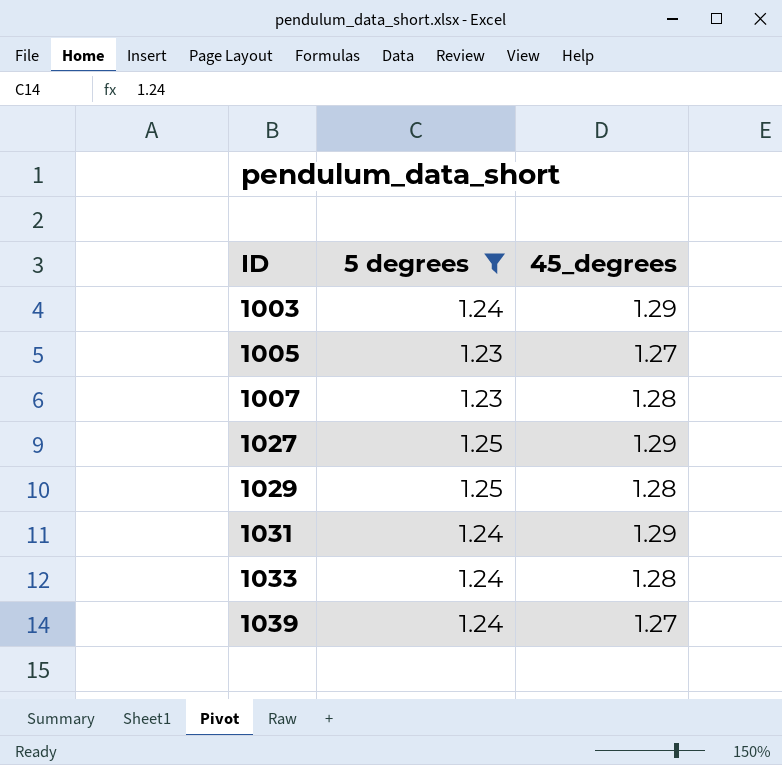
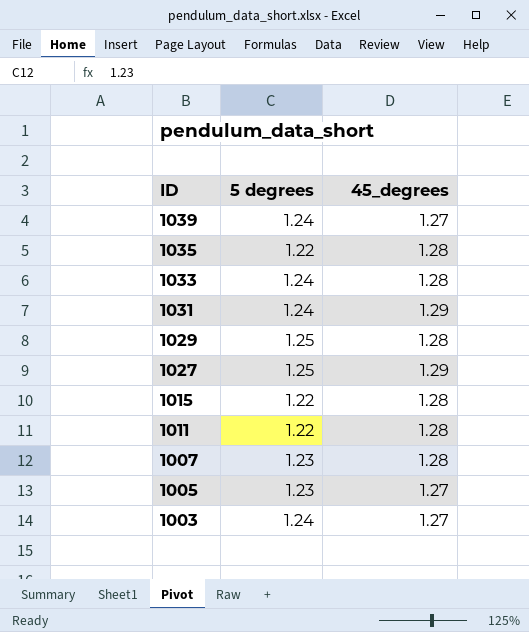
filter: 5 degrees != 1.22 -> none
row order: ID ascending -> ID descending
1003 | 45_degrees: 1.29 -> 1.27

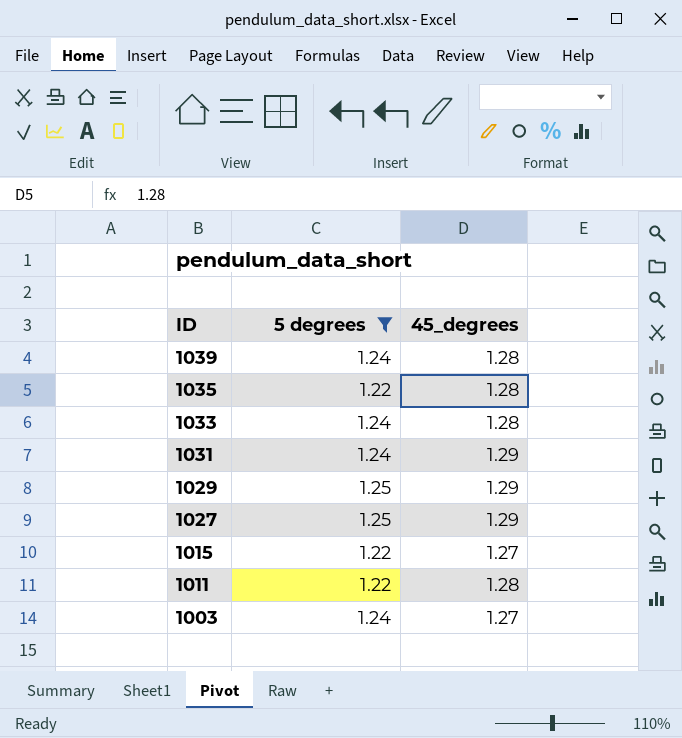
filter: none -> 5 degrees != 1.23
1039 | 45_degrees: 1.27 -> 1.28
1029 | 45_degrees: 1.28 -> 1.29
1015 | 45_degrees: 1.28 -> 1.27

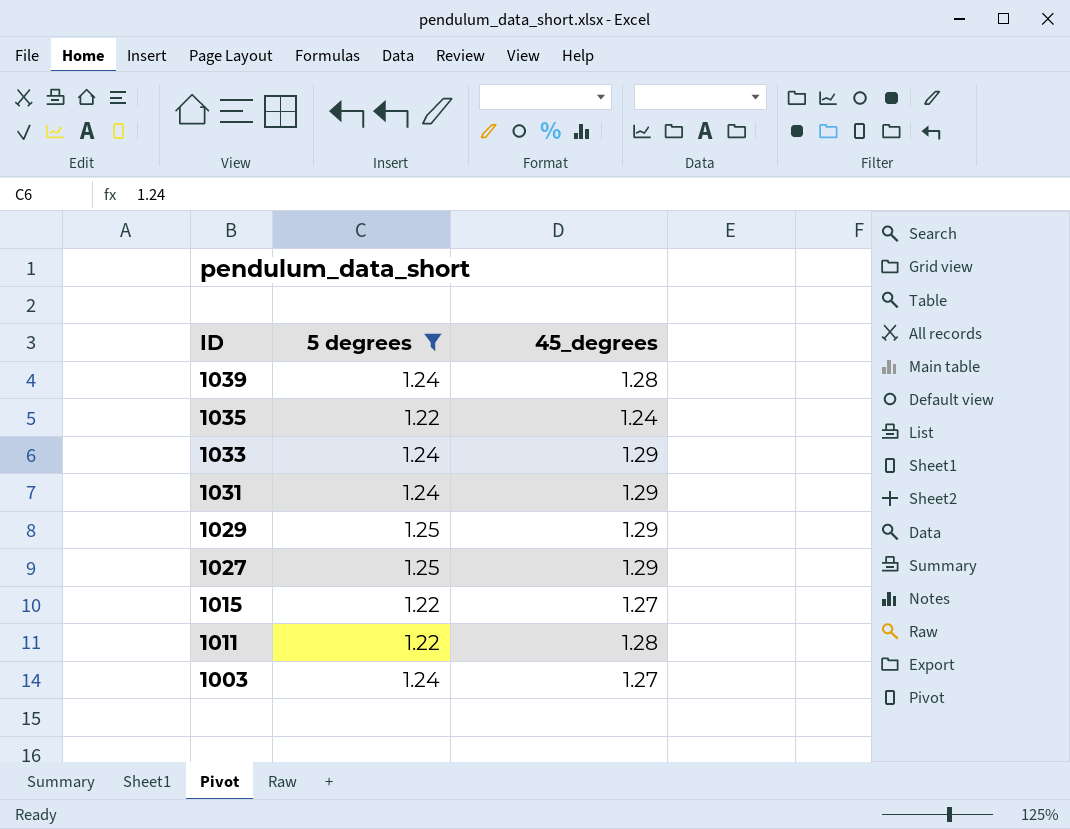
1035 | 45_degrees: 1.28 -> 1.24
1033 | 45_degrees: 1.28 -> 1.29

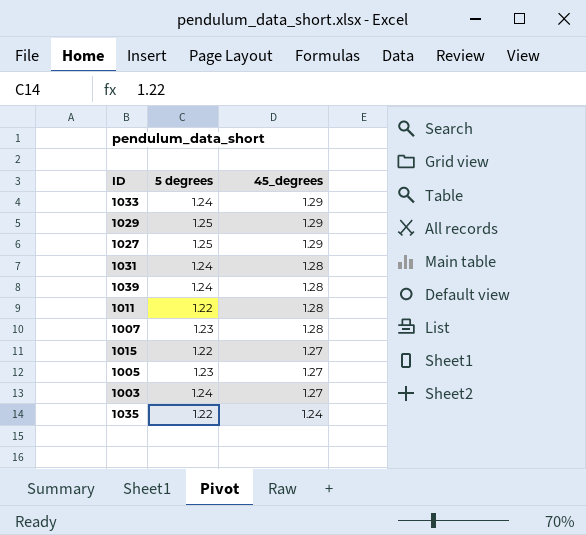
filter: 5 degrees != 1.23 -> none
row order: ID descending -> 45_degrees descending
1031 | 45_degrees: 1.29 -> 1.28

